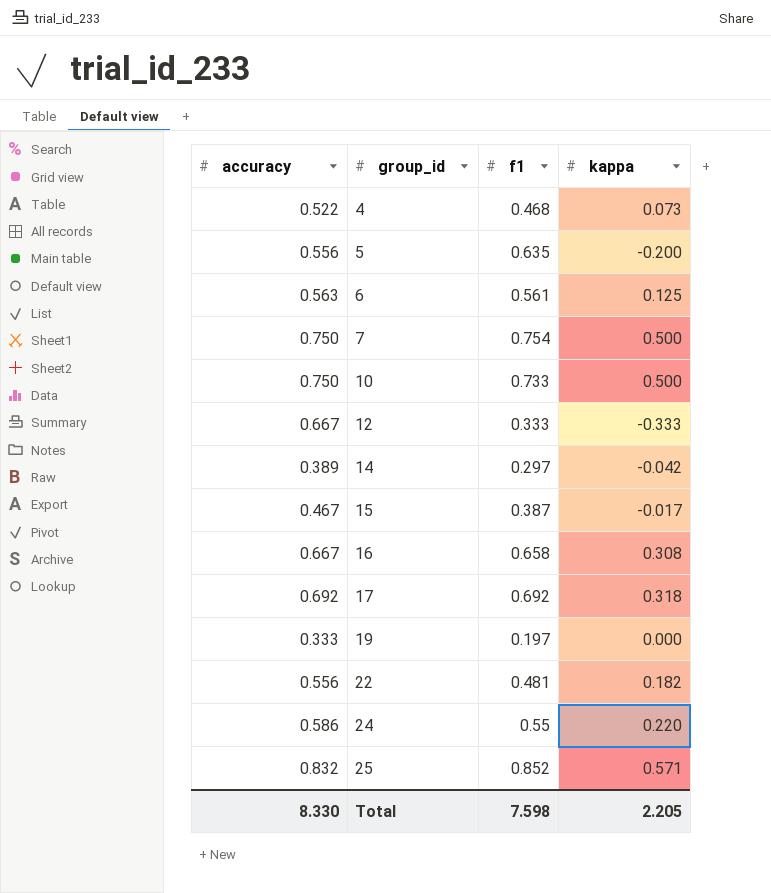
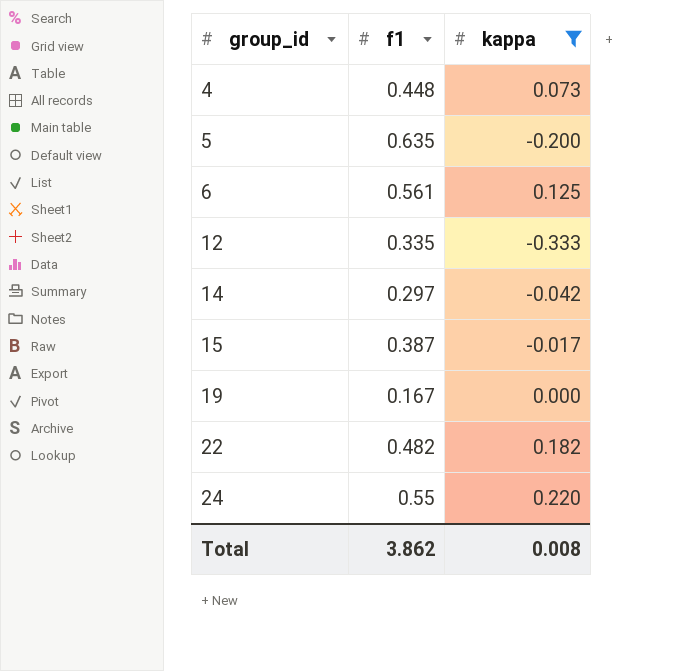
filter: none -> kappa <= 0.220
column accuracy | position: 1 -> none
4 | f1: 0.468 -> 0.448
12 | f1: 0.333 -> 0.335
19 | f1: 0.197 -> 0.167
22 | f1: 0.481 -> 0.482
Total | f1: 7.598 -> 3.862
Total | kappa: 2.205 -> 0.008

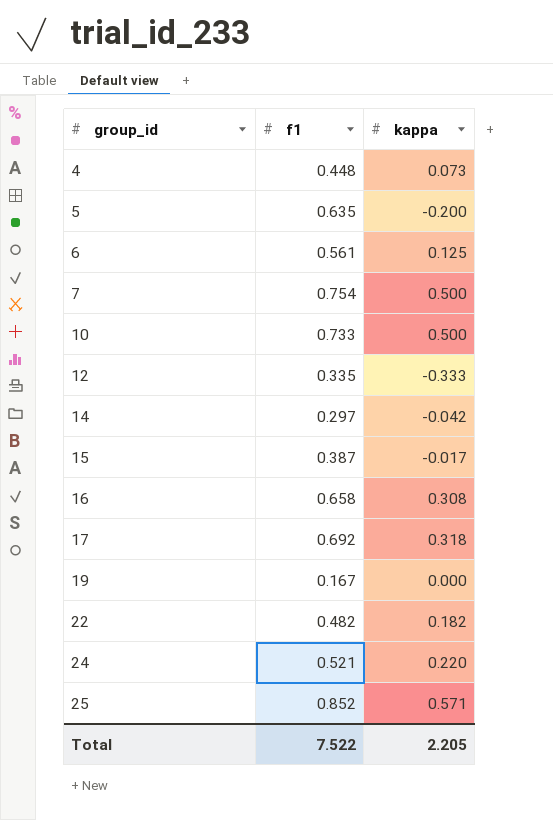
filter: kappa <= 0.220 -> none
24 | f1: 0.55 -> 0.521
Total | f1: 3.862 -> 7.522
Total | kappa: 0.008 -> 2.205

